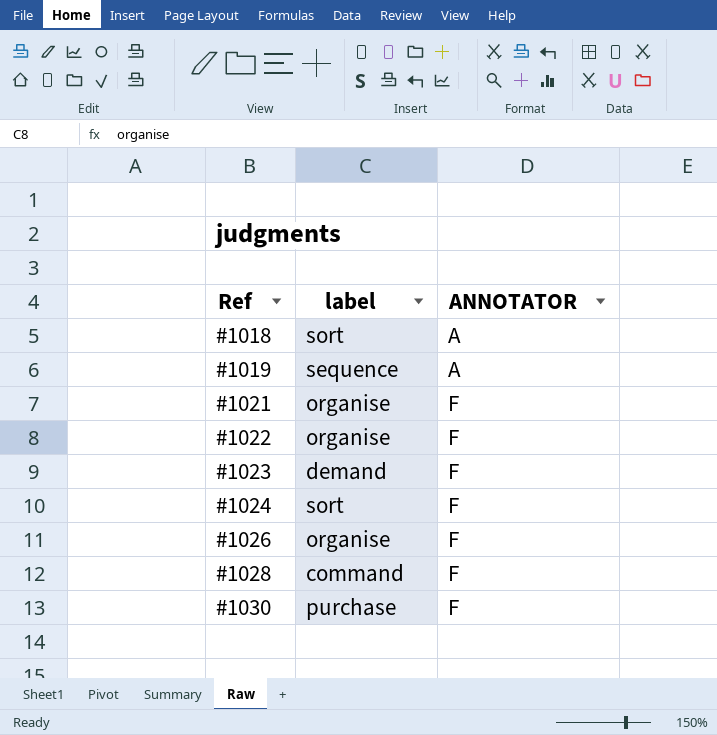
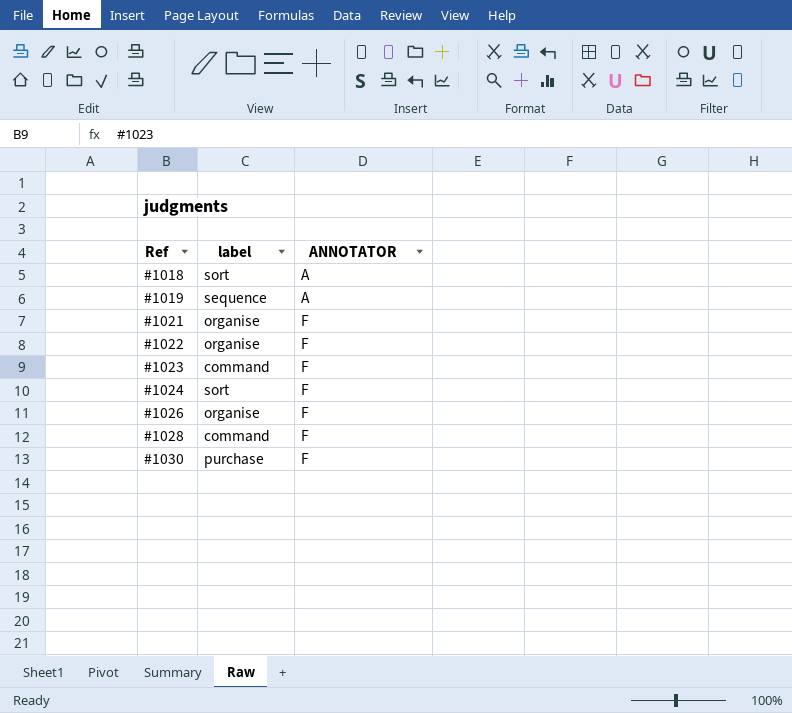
#1023 | label: demand -> command

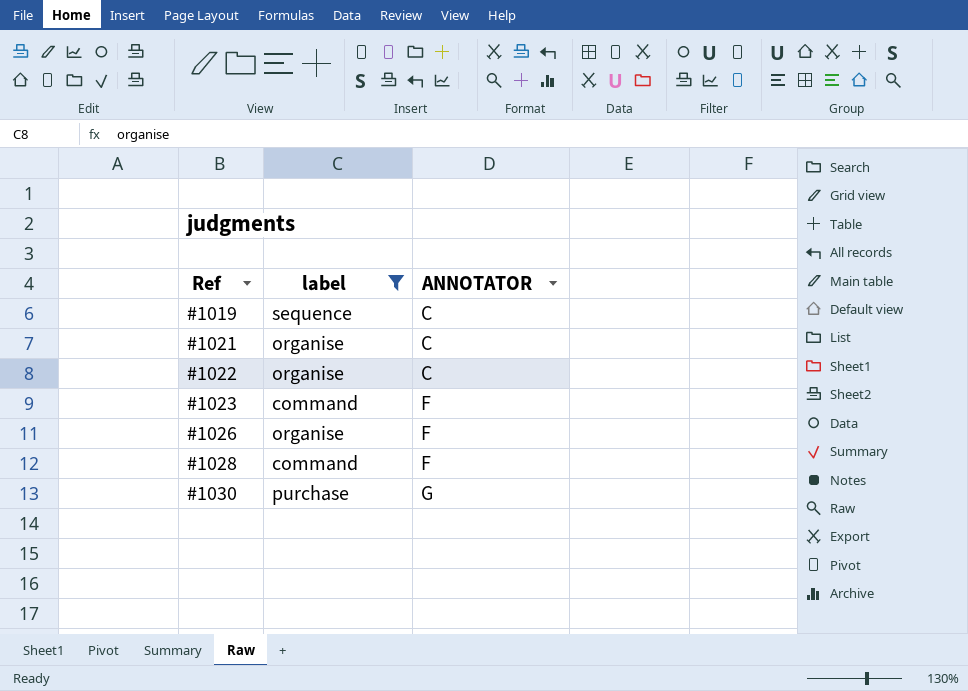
filter: none -> label != sort
#1019 | ANNOTATOR: A -> C
#1021 | ANNOTATOR: F -> C
#1022 | ANNOTATOR: F -> C
#1030 | ANNOTATOR: F -> G

